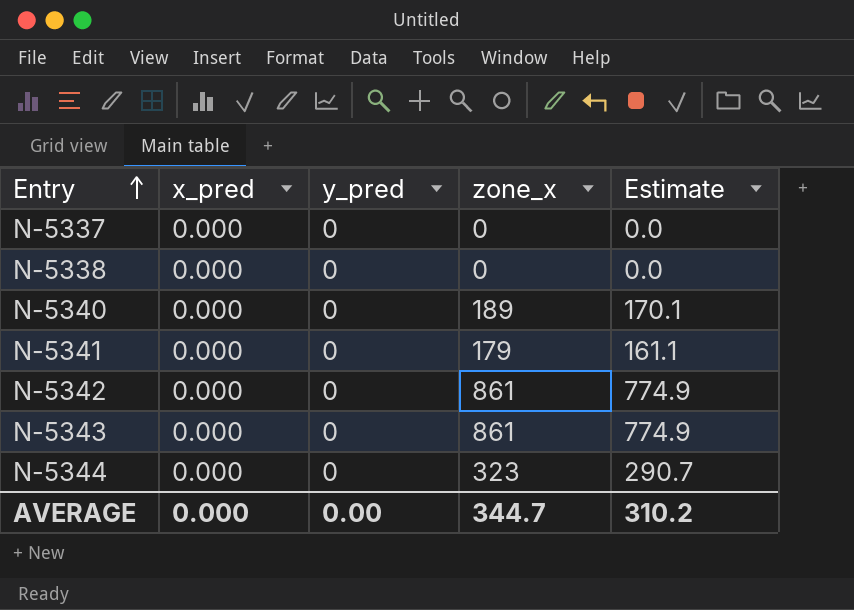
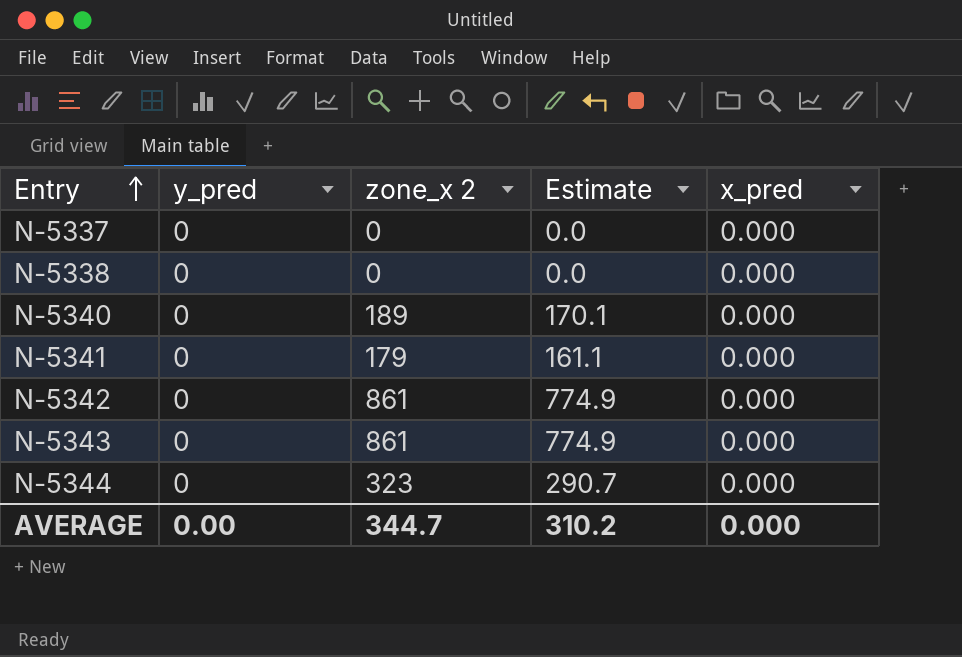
column name: zone_x -> zone_x 2
column x_pred | position: 2 -> 5

